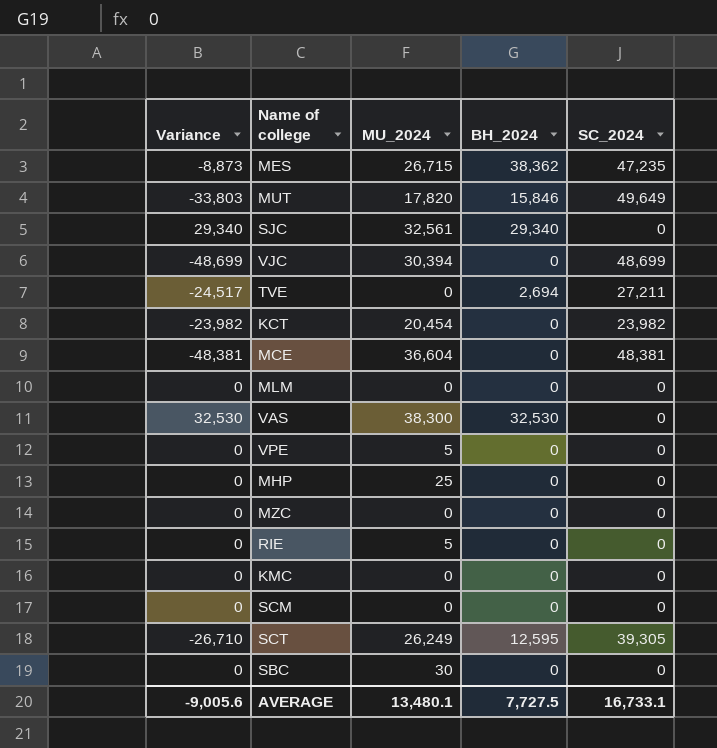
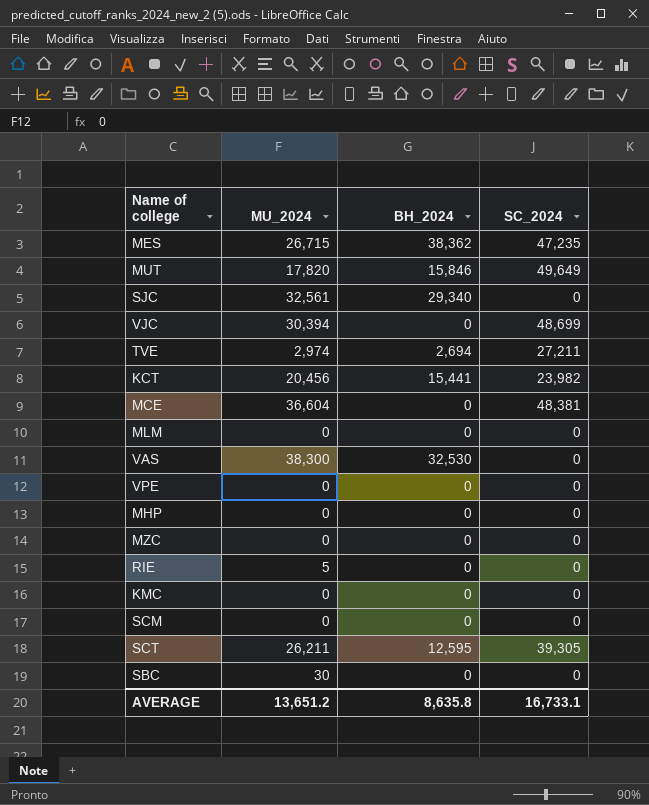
column Variance | formula: [BH_2024] - [SC_2024] -> none
TVE | MU_2024: 0 -> 2,974
KCT | MU_2024: 20,454 -> 20,456
KCT | BH_2024: 0 -> 15,441
VPE | MU_2024: 5 -> 0
MHP | MU_2024: 25 -> 0
SCT | MU_2024: 26,249 -> 26,211
AVERAGE | MU_2024: 13,480.1 -> 13,651.2
AVERAGE | BH_2024: 7,727.5 -> 8,635.8

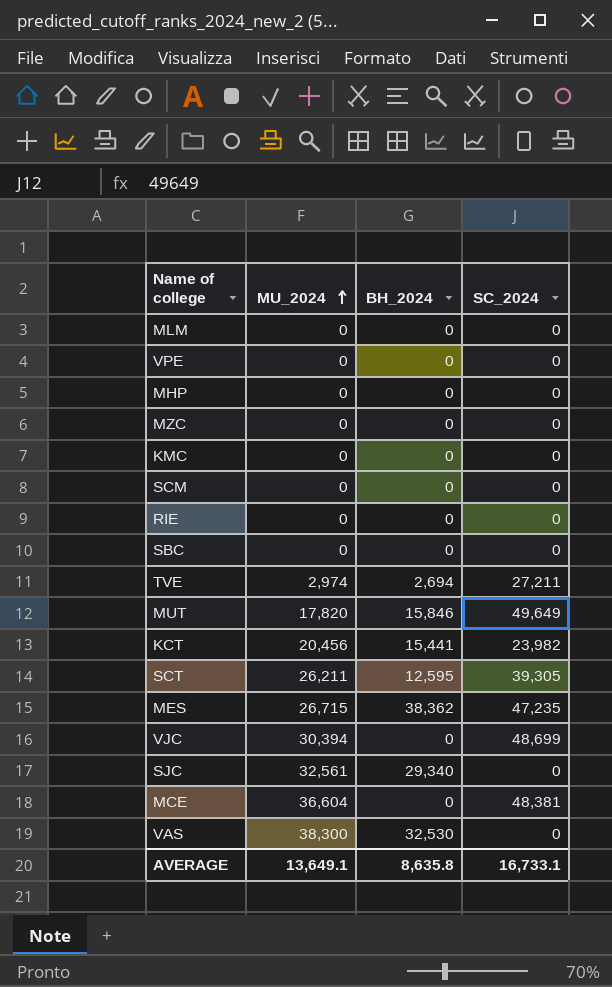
row order: none -> MU_2024 ascending
RIE | MU_2024: 5 -> 0
SBC | MU_2024: 30 -> 0
AVERAGE | MU_2024: 13,651.2 -> 13,649.1

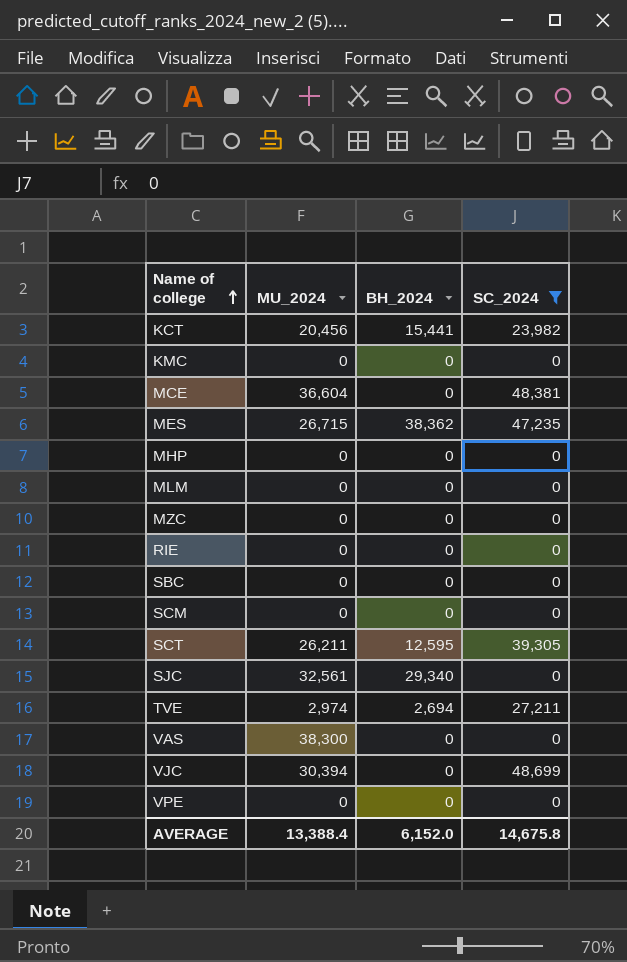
filter: none -> SC_2024 != 49,649
row order: MU_2024 ascending -> Name of college ascending
VAS | BH_2024: 32,530 -> 0
AVERAGE | MU_2024: 13,649.1 -> 13,388.4
AVERAGE | BH_2024: 8,635.8 -> 6,152.0
AVERAGE | SC_2024: 16,733.1 -> 14,675.8

